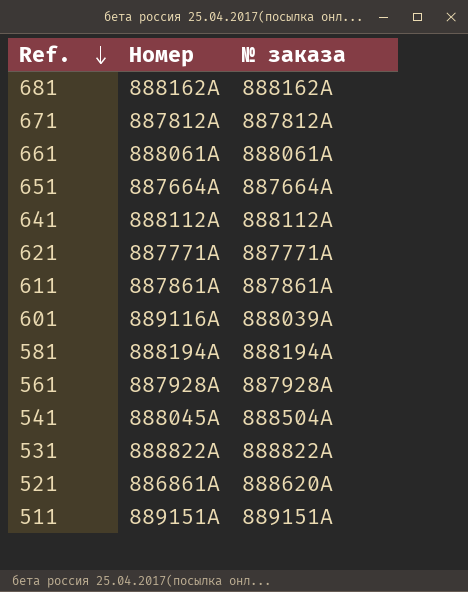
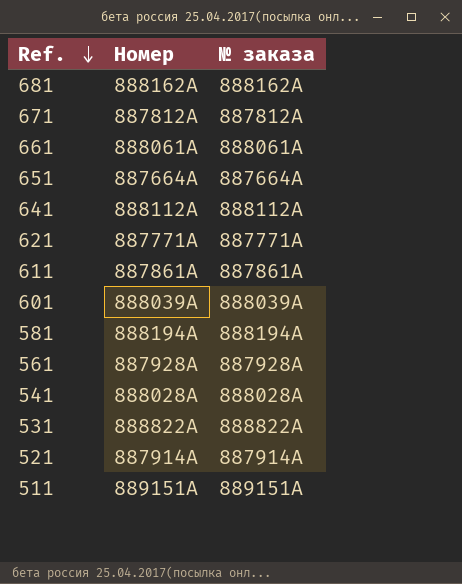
601 | Номер: 889116A -> 888039A
541 | Номер: 888045A -> 888028A
541 | № заказа: 888504A -> 888028A
521 | Номер: 886861A -> 887914A
521 | № заказа: 888620A -> 887914A

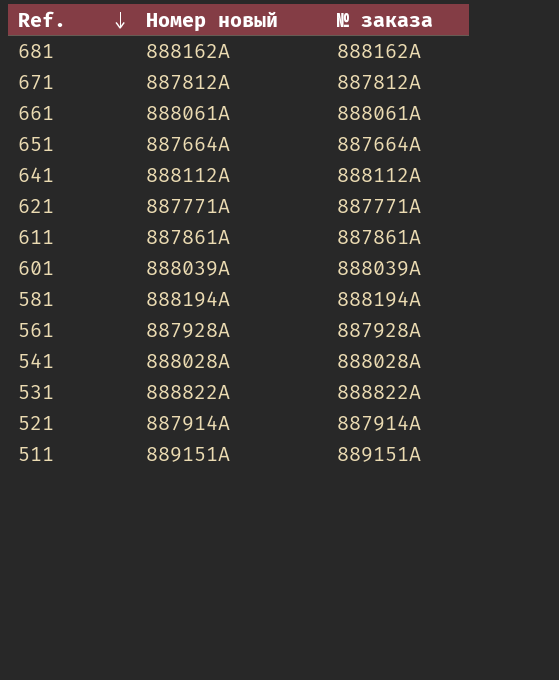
column name: Номер -> Номер новый

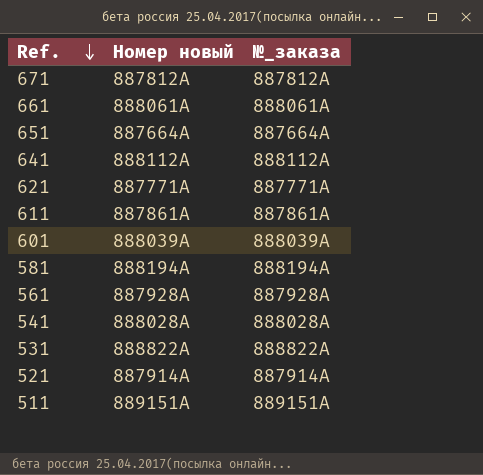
column name: № заказа -> №_заказа
row 681: 888162A | 888162A -> none

